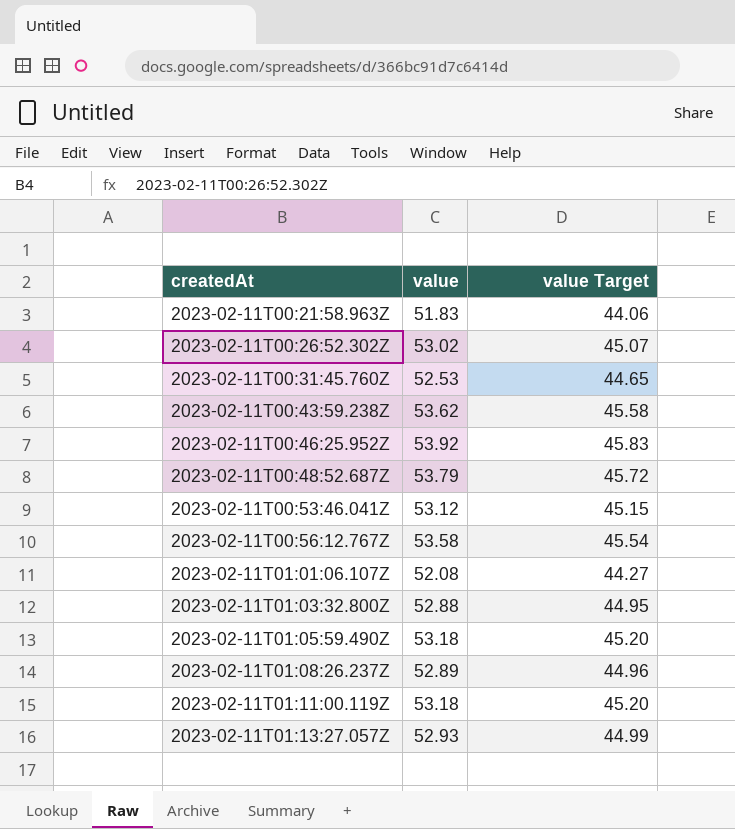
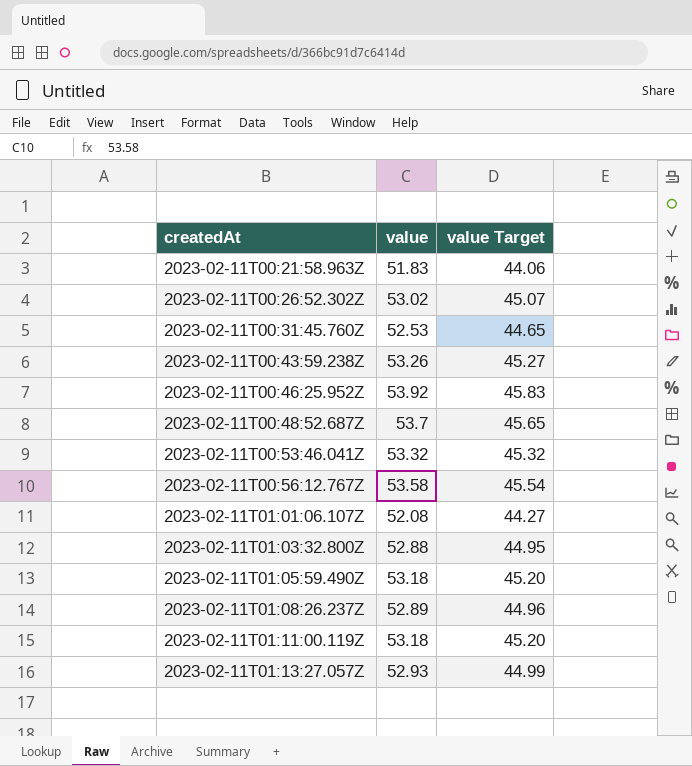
2023-02-11T00:43:59.238Z | value: 53.62 -> 53.26
2023-02-11T00:43:59.238Z | value Target: 45.58 -> 45.27
2023-02-11T00:48:52.687Z | value: 53.79 -> 53.7
2023-02-11T00:48:52.687Z | value Target: 45.72 -> 45.65
2023-02-11T00:53:46.041Z | value: 53.12 -> 53.32
2023-02-11T00:53:46.041Z | value Target: 45.15 -> 45.32

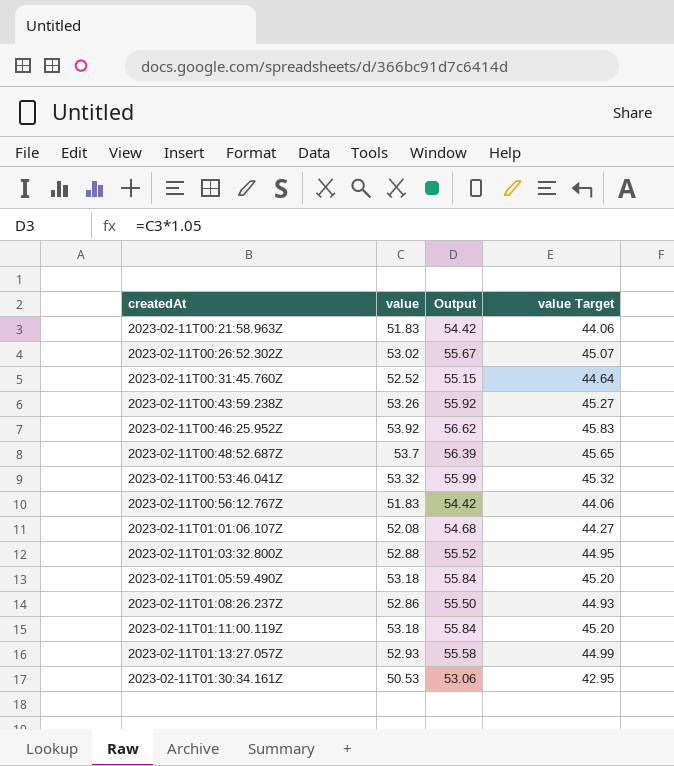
column Output | formula: none -> [value] * 1.05
2023-02-11T00:31:45.760Z | value: 52.53 -> 52.52
2023-02-11T00:31:45.760Z | value Target: 44.65 -> 44.64
2023-02-11T00:56:12.767Z | value: 53.58 -> 51.83
2023-02-11T00:56:12.767Z | value Target: 45.54 -> 44.06
2023-02-11T01:08:26.237Z | value: 52.89 -> 52.86
2023-02-11T01:08:26.237Z | value Target: 44.96 -> 44.93
row 2023-02-11T01:30:34.161Z: none -> 50.53 | 53.06 | 42.95

